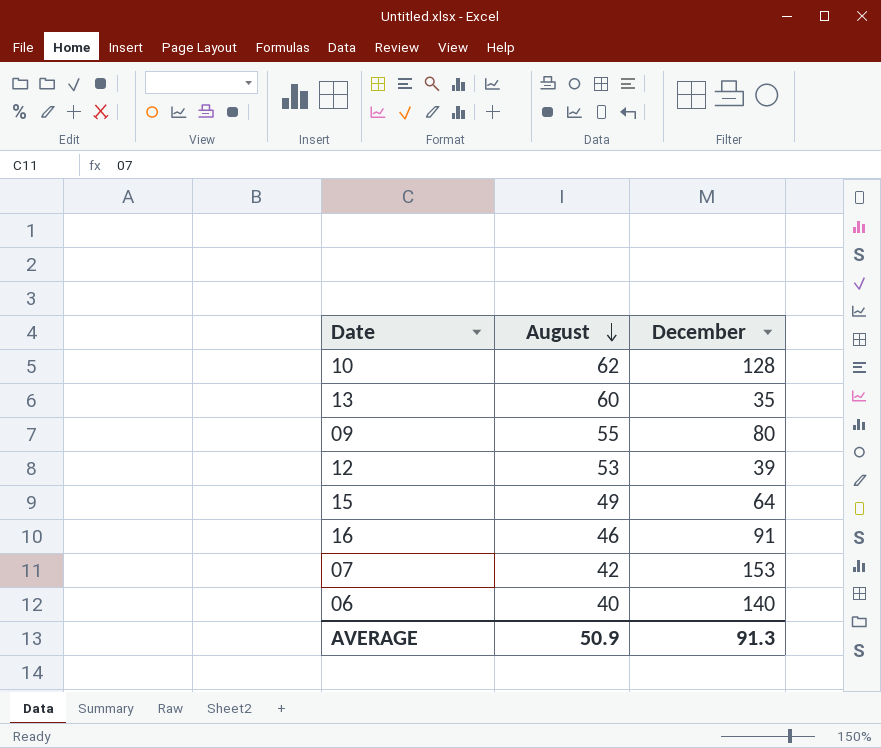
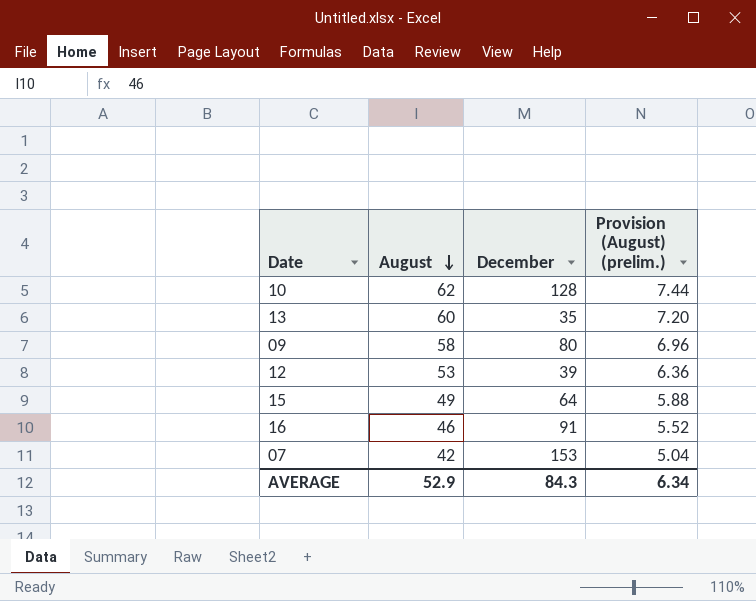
column Provision (August) (prelim.) | formula: none -> [August] * 0.12
row 06: 40 | 140 -> none
09 | August: 55 -> 58
AVERAGE | August: 50.9 -> 52.9
AVERAGE | December: 91.3 -> 84.3

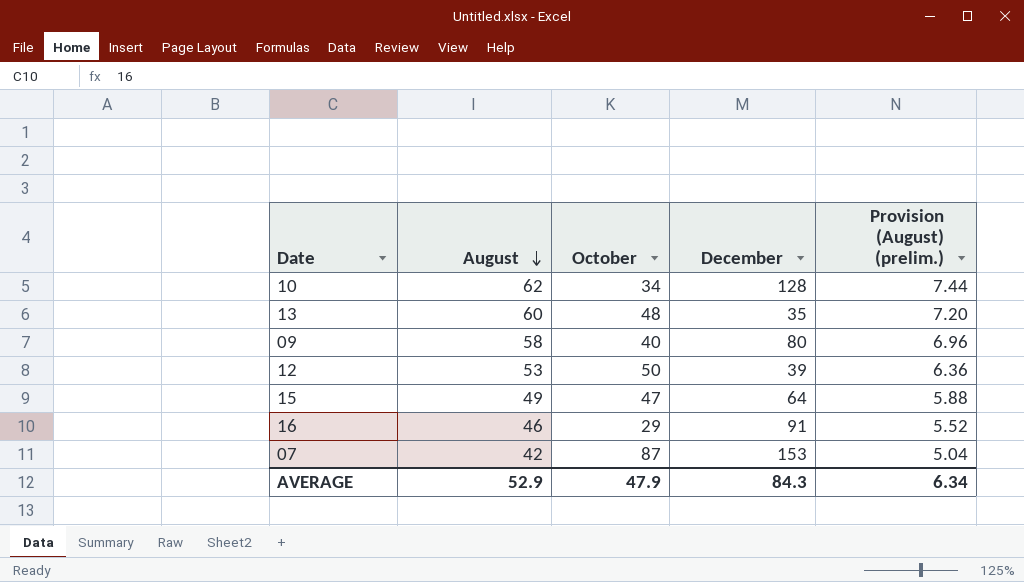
column October | position: none -> 3

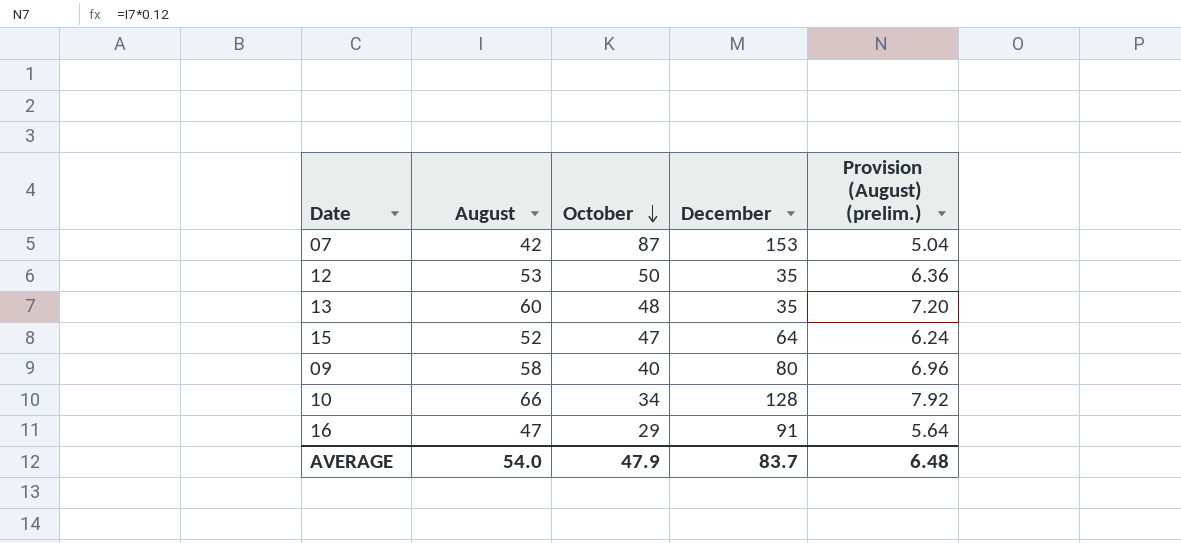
row order: August descending -> October descending
12 | December: 39 -> 35
15 | August: 49 -> 52
15 | Provision (August) (prelim.): 5.88 -> 6.24
10 | August: 62 -> 66
10 | Provision (August) (prelim.): 7.44 -> 7.92
16 | August: 46 -> 47
16 | Provision (August) (prelim.): 5.52 -> 5.64
AVERAGE | August: 52.9 -> 54.0
AVERAGE | December: 84.3 -> 83.7
AVERAGE | Provision (August) (prelim.): 6.34 -> 6.48

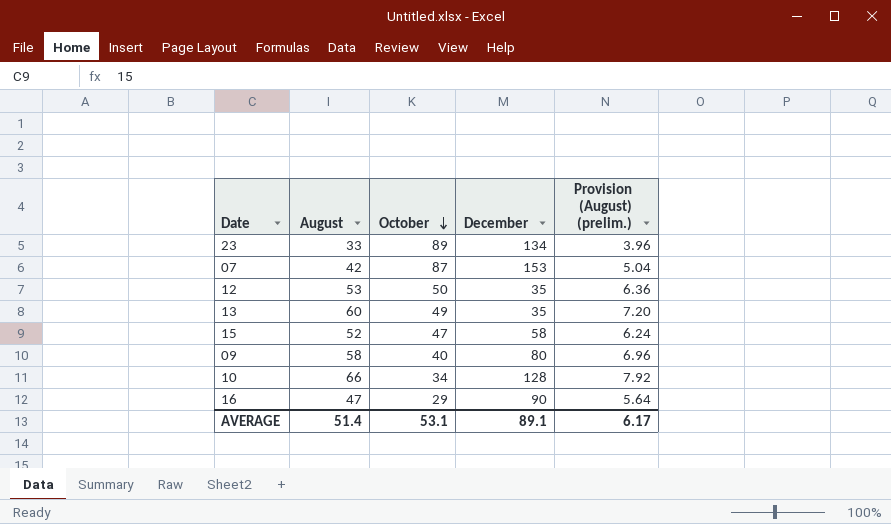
row 23: none -> 33 | 89 | 134 | 3.96
13 | October: 48 -> 49
15 | December: 64 -> 58
16 | December: 91 -> 90
AVERAGE | August: 54.0 -> 51.4
AVERAGE | October: 47.9 -> 53.1
AVERAGE | December: 83.7 -> 89.1
AVERAGE | Provision (August) (prelim.): 6.48 -> 6.17

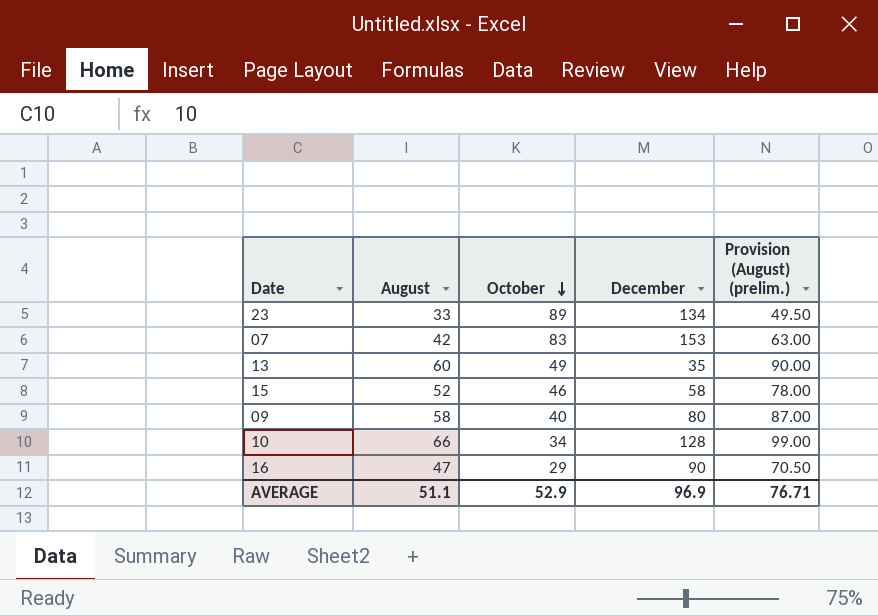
column Provision (August) (prelim.) | formula: [August] * 0.12 -> [August] * 1.5
row 12: 53 | 50 | 35 | 6.36 -> none
07 | October: 87 -> 83
15 | October: 47 -> 46
AVERAGE | August: 51.4 -> 51.1
AVERAGE | October: 53.1 -> 52.9
AVERAGE | December: 89.1 -> 96.9
AVERAGE | Provision (August) (prelim.): 6.17 -> 76.71

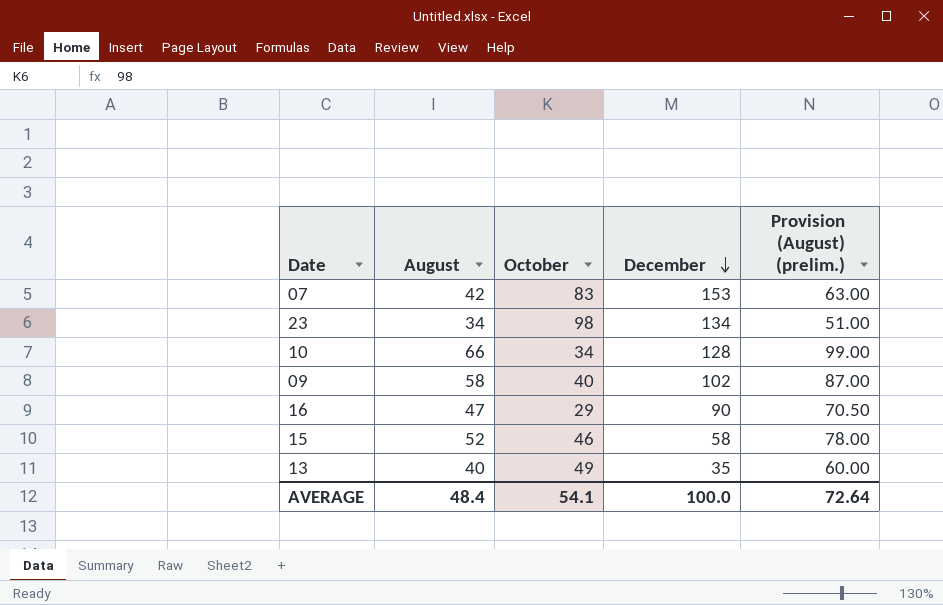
row order: October descending -> December descending
23 | August: 33 -> 34
23 | October: 89 -> 98
23 | Provision (August) (prelim.): 49.50 -> 51.00
09 | December: 80 -> 102
13 | August: 60 -> 40
13 | Provision (August) (prelim.): 90.00 -> 60.00
AVERAGE | August: 51.1 -> 48.4
AVERAGE | October: 52.9 -> 54.1
AVERAGE | December: 96.9 -> 100.0
AVERAGE | Provision (August) (prelim.): 76.71 -> 72.64

